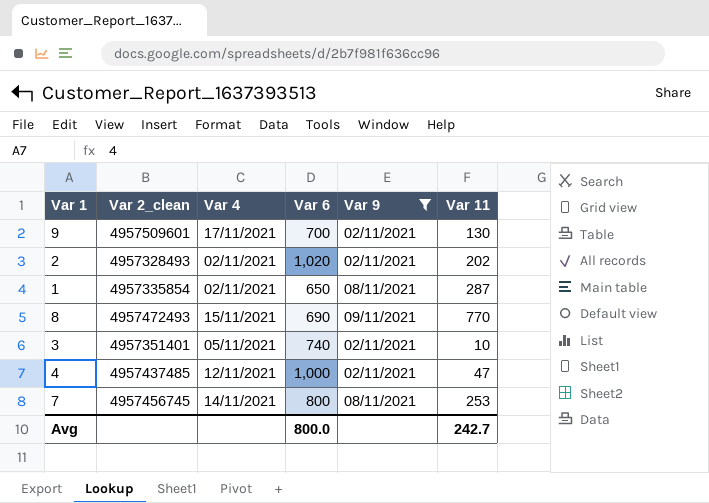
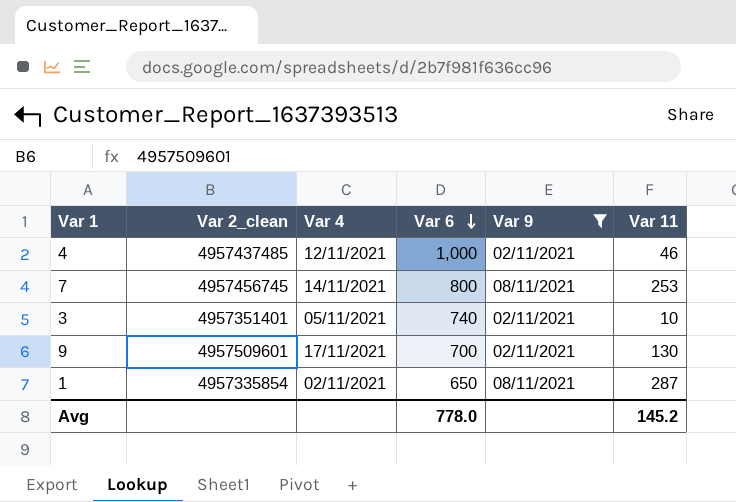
row order: none -> Var 6 descending
row 2: 4957328493 | 02/11/2021 | 1,020 | 02/11/2021 | 202 -> none
row 8: 4957472493 | 15/11/2021 | 690 | 09/11/2021 | 770 -> none
4 | Var 11: 47 -> 46
Avg | Var 6: 800.0 -> 778.0
Avg | Var 11: 242.7 -> 145.2

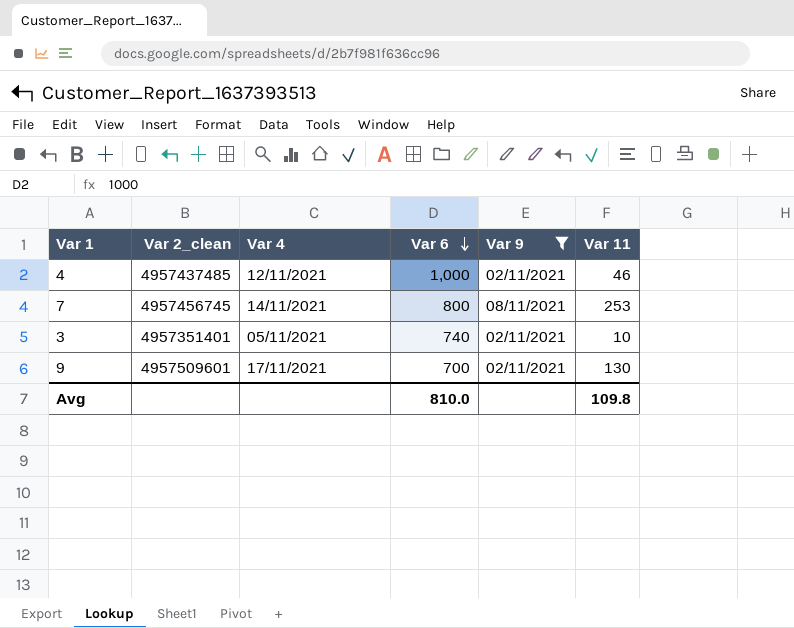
row 1: 4957335854 | 02/11/2021 | 650 | 08/11/2021 | 287 -> none
Avg | Var 6: 778.0 -> 810.0
Avg | Var 11: 145.2 -> 109.8

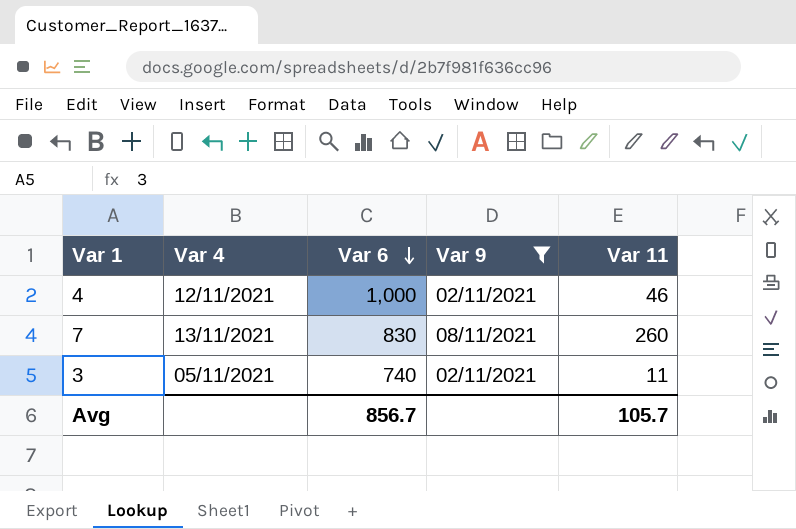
column Var 2_clean | position: 2 -> none
row 9: 4957509601 | 17/11/2021 | 700 | 02/11/2021 | 130 -> none
7 | Var 4: 14/11/2021 -> 13/11/2021
7 | Var 6: 800 -> 830
7 | Var 11: 253 -> 260
3 | Var 11: 10 -> 11
Avg | Var 6: 810.0 -> 856.7
Avg | Var 11: 109.8 -> 105.7

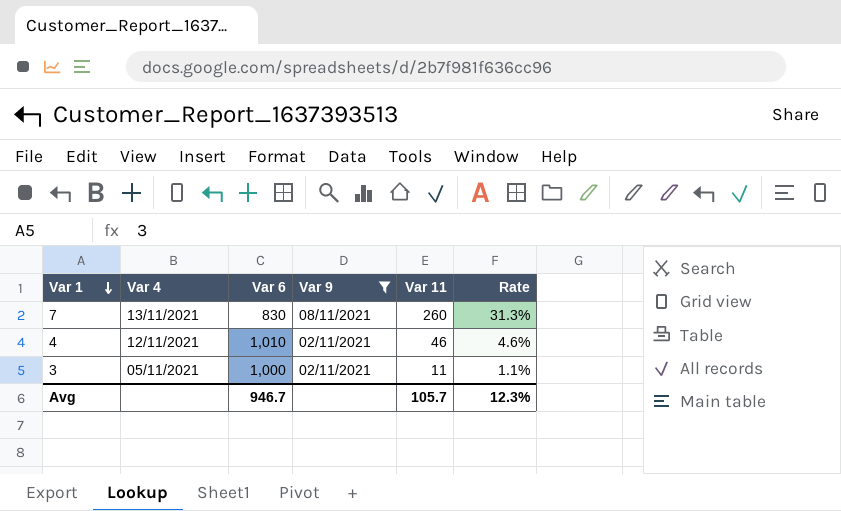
row order: Var 6 descending -> Var 1 descending
column Rate | formula: none -> [Var 11] / [Var 6]
4 | Var 6: 1,000 -> 1,010
3 | Var 6: 740 -> 1,000
Avg | Var 6: 856.7 -> 946.7

